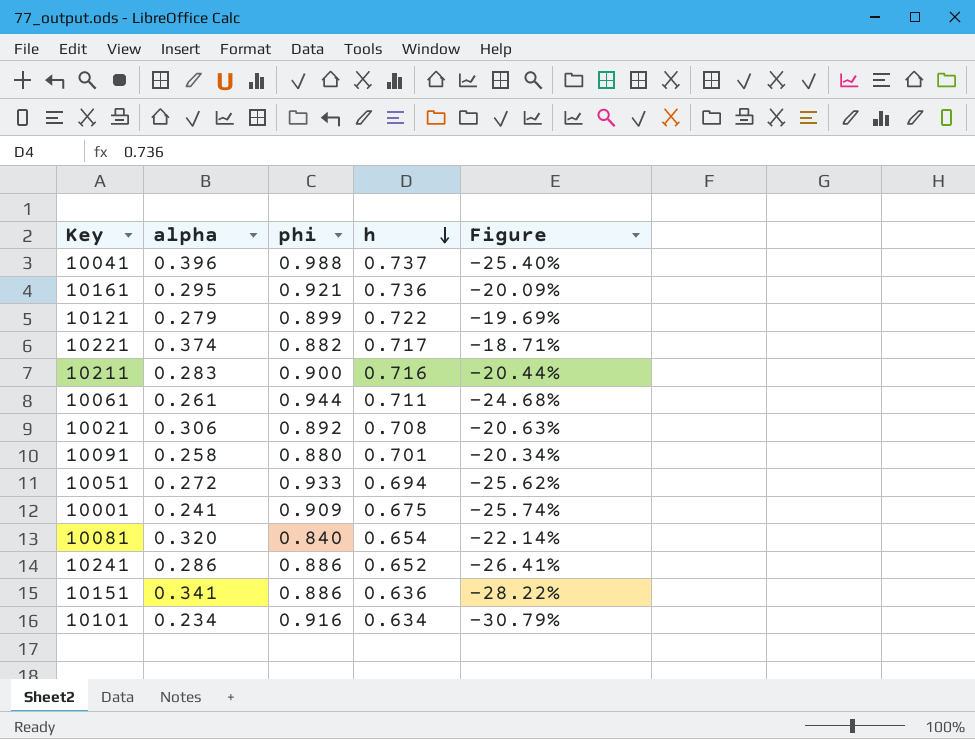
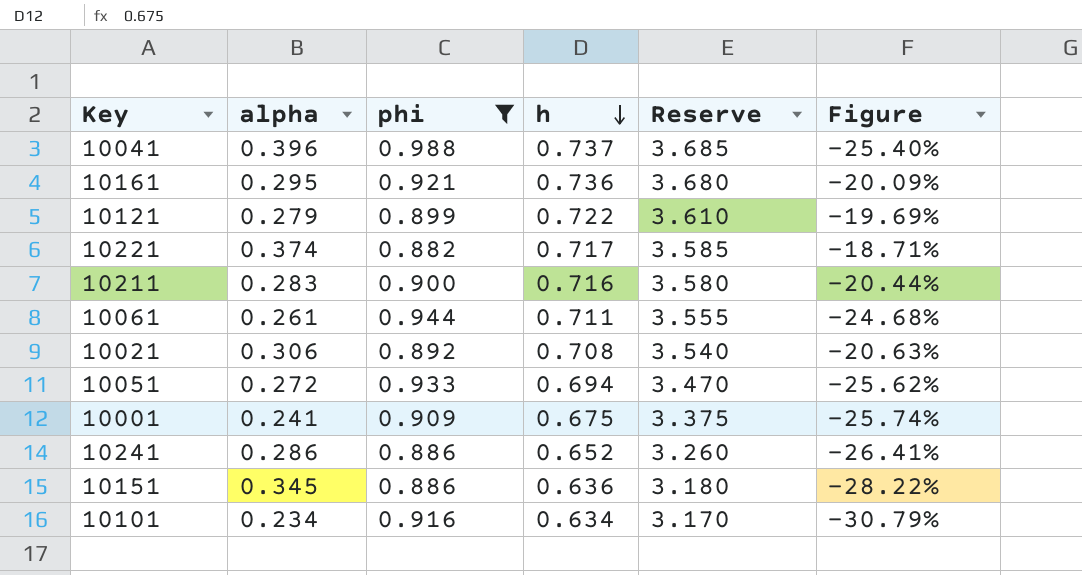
filter: none -> phi >= 0.882
column Reserve | formula: none -> [h] * 5
10151 | alpha: 0.341 -> 0.345

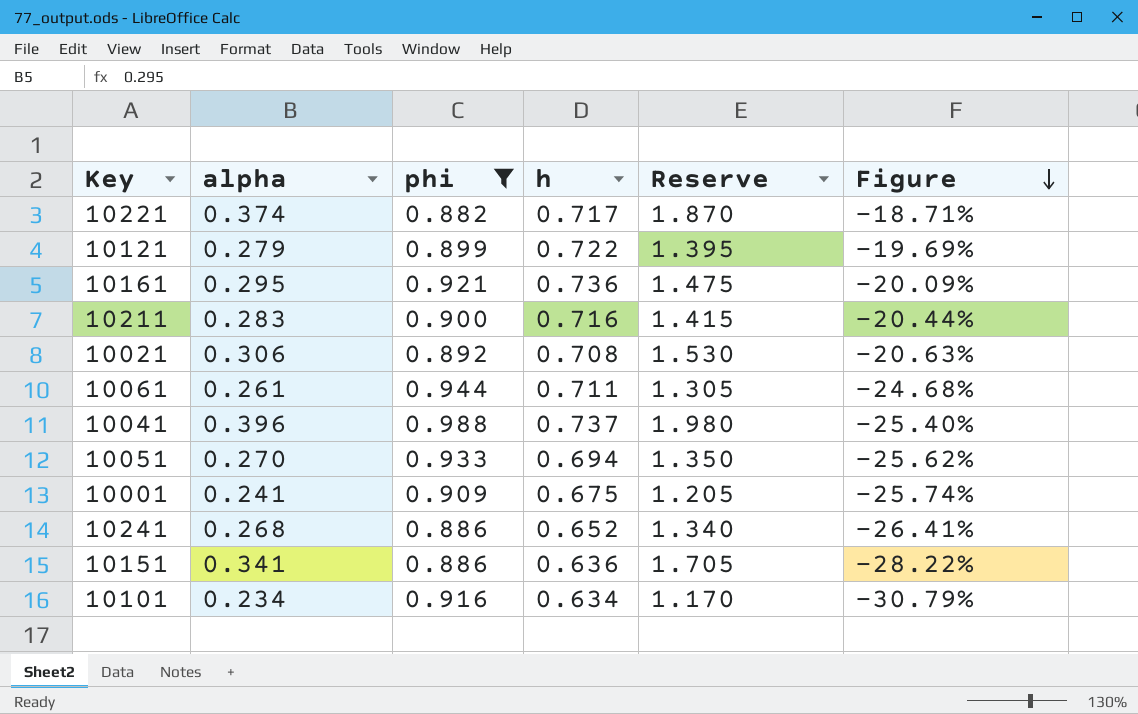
row order: h descending -> Figure descending
column Reserve | formula: [h] * 5 -> [alpha] * 5
10051 | alpha: 0.272 -> 0.270
10241 | alpha: 0.286 -> 0.268
10151 | alpha: 0.345 -> 0.341

